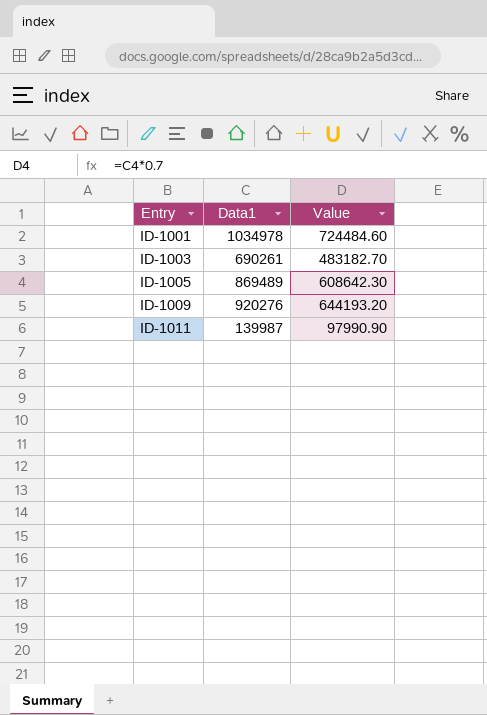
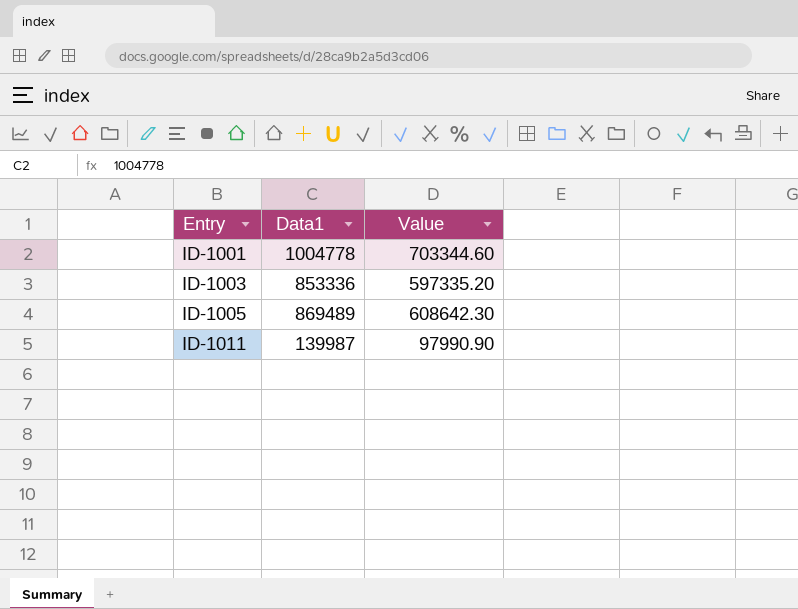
row ID-1009: 920276 | 644193.20 -> none
ID-1001 | Data1: 1034978 -> 1004778
ID-1001 | Value: 724484.60 -> 703344.60
ID-1003 | Data1: 690261 -> 853336
ID-1003 | Value: 483182.70 -> 597335.20

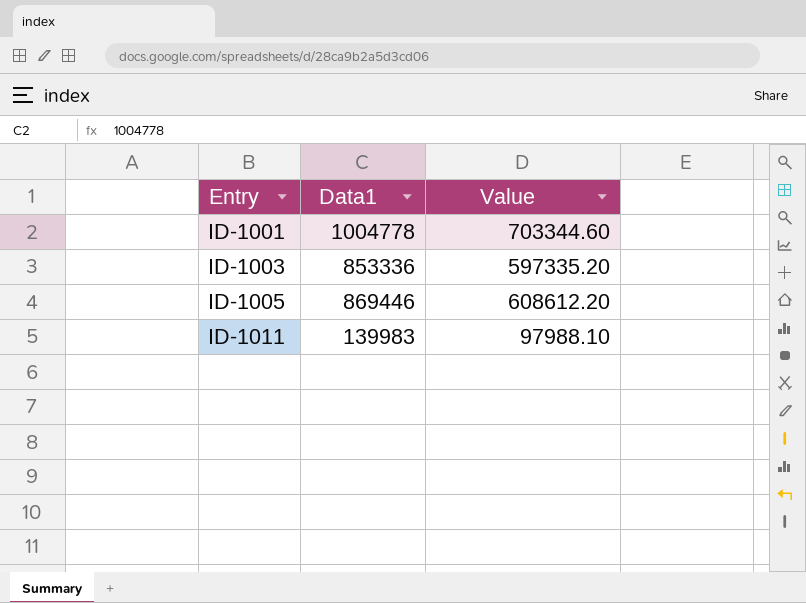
ID-1005 | Data1: 869489 -> 869446
ID-1005 | Value: 608642.30 -> 608612.20
ID-1011 | Data1: 139987 -> 139983
ID-1011 | Value: 97990.90 -> 97988.10

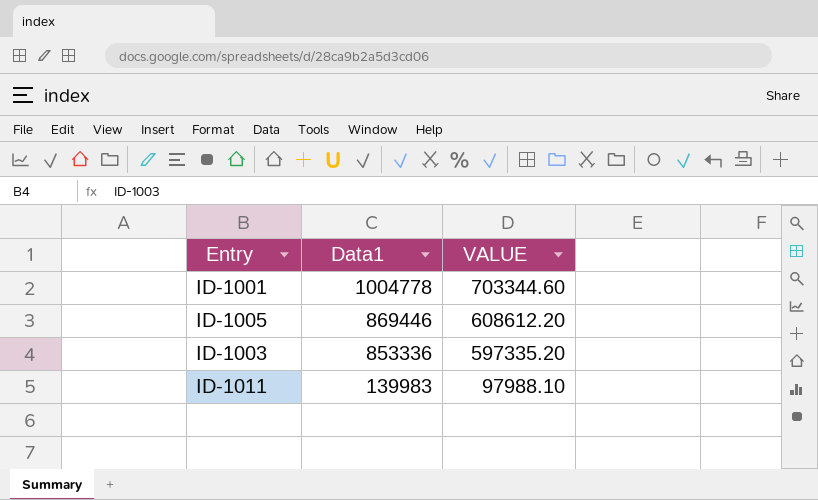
row order: Entry ascending -> Data1 descending
column name: Value -> VALUE

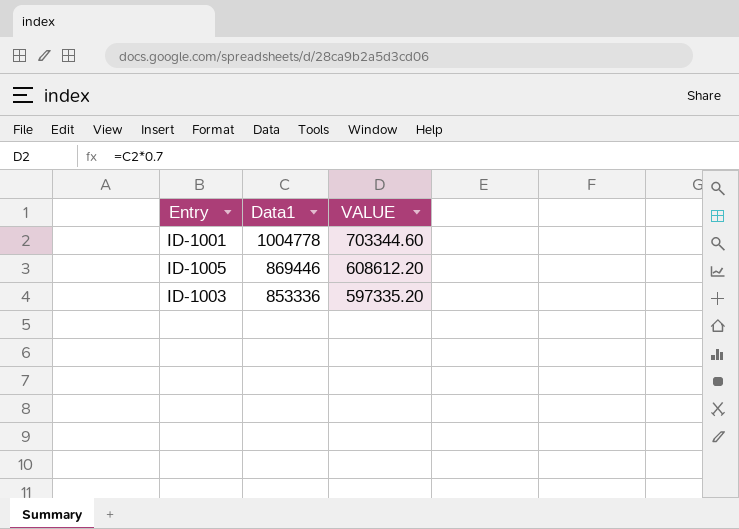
row ID-1011: 139983 | 97988.10 -> none

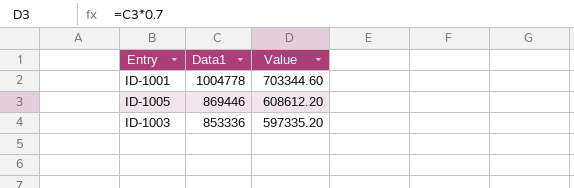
column name: VALUE -> Value

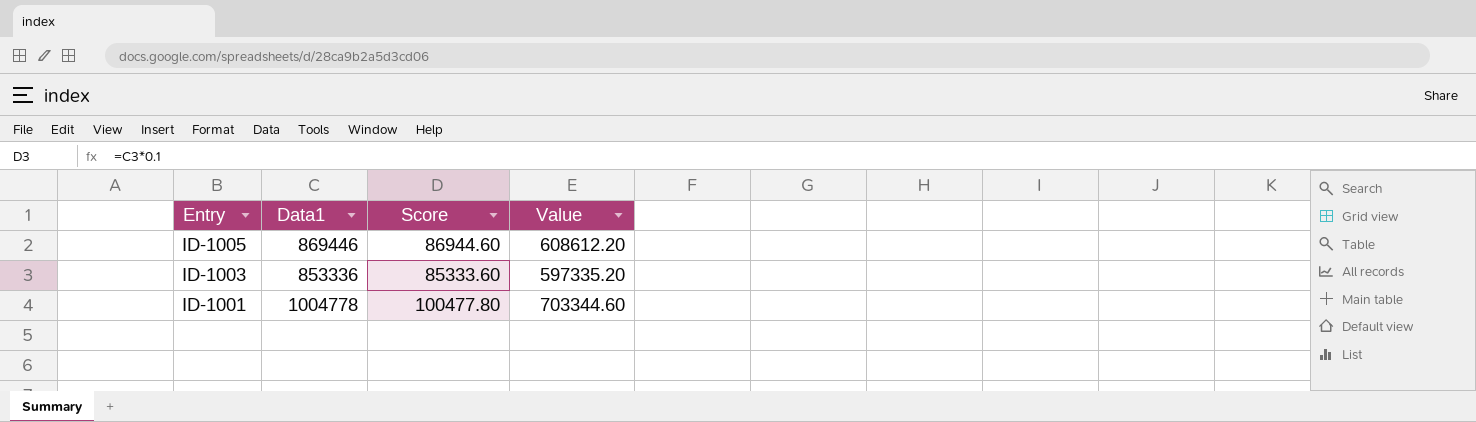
row order: Data1 descending -> Entry descending
column Score | formula: none -> [Data1] * 0.1

